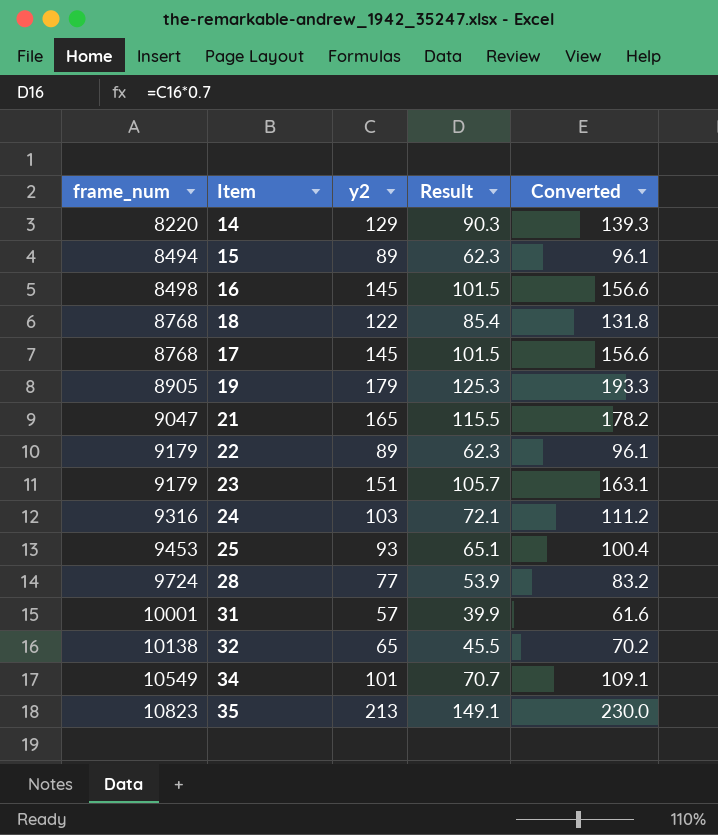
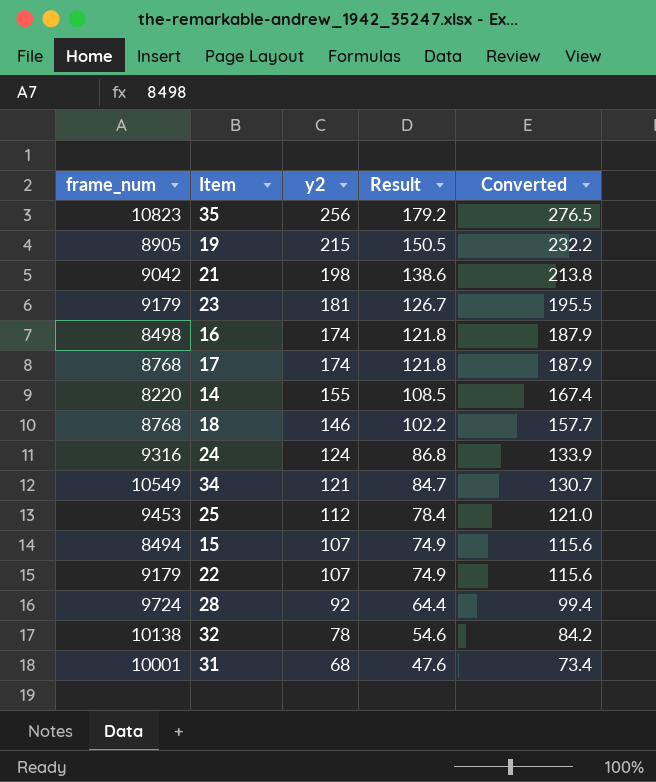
row order: frame_num ascending -> y2 descending
35 | y2: 213 -> 256
35 | Result: 149.1 -> 179.2
35 | Converted: 230.0 -> 276.5
19 | y2: 179 -> 215
19 | Result: 125.3 -> 150.5
19 | Converted: 193.3 -> 232.2
21 | frame_num: 9047 -> 9042
21 | y2: 165 -> 198
21 | Result: 115.5 -> 138.6
21 | Converted: 178.2 -> 213.8
23 | y2: 151 -> 181
23 | Result: 105.7 -> 126.7
23 | Converted: 163.1 -> 195.5
16 | y2: 145 -> 174
16 | Result: 101.5 -> 121.8
16 | Converted: 156.6 -> 187.9
17 | y2: 145 -> 174
17 | Result: 101.5 -> 121.8
17 | Converted: 156.6 -> 187.9
14 | y2: 129 -> 155
14 | Result: 90.3 -> 108.5
14 | Converted: 139.3 -> 167.4
18 | y2: 122 -> 146
18 | Result: 85.4 -> 102.2
18 | Converted: 131.8 -> 157.7
24 | y2: 103 -> 124
24 | Result: 72.1 -> 86.8
24 | Converted: 111.2 -> 133.9
34 | y2: 101 -> 121
34 | Result: 70.7 -> 84.7
34 | Converted: 109.1 -> 130.7
25 | y2: 93 -> 112
25 | Result: 65.1 -> 78.4
25 | Converted: 100.4 -> 121.0
15 | y2: 89 -> 107
15 | Result: 62.3 -> 74.9
15 | Converted: 96.1 -> 115.6
22 | y2: 89 -> 107
22 | Result: 62.3 -> 74.9
22 | Converted: 96.1 -> 115.6
28 | y2: 77 -> 92
28 | Result: 53.9 -> 64.4
28 | Converted: 83.2 -> 99.4
32 | y2: 65 -> 78
32 | Result: 45.5 -> 54.6
32 | Converted: 70.2 -> 84.2
31 | y2: 57 -> 68
31 | Result: 39.9 -> 47.6
31 | Converted: 61.6 -> 73.4

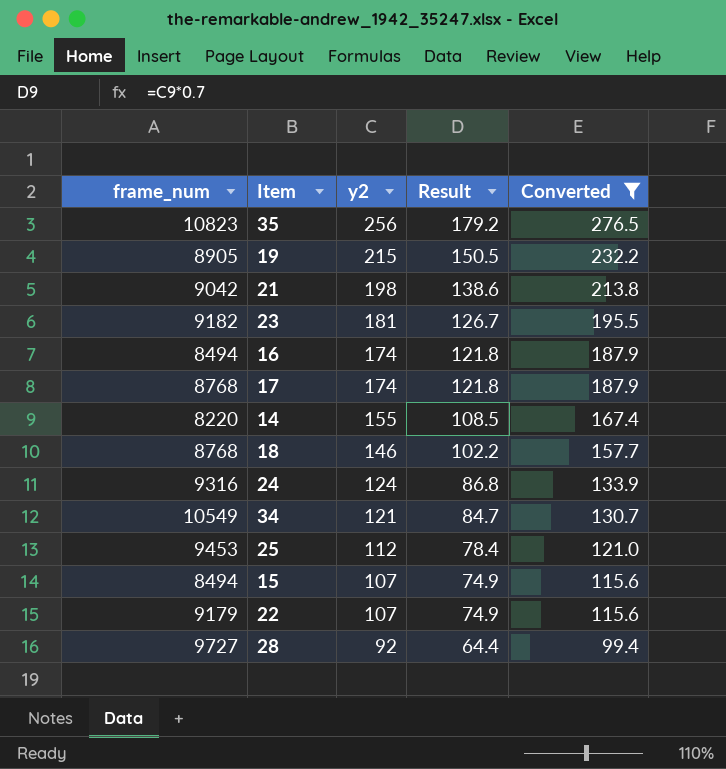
filter: none -> Converted >= 99.4
23 | frame_num: 9179 -> 9182
16 | frame_num: 8498 -> 8494
28 | frame_num: 9724 -> 9727

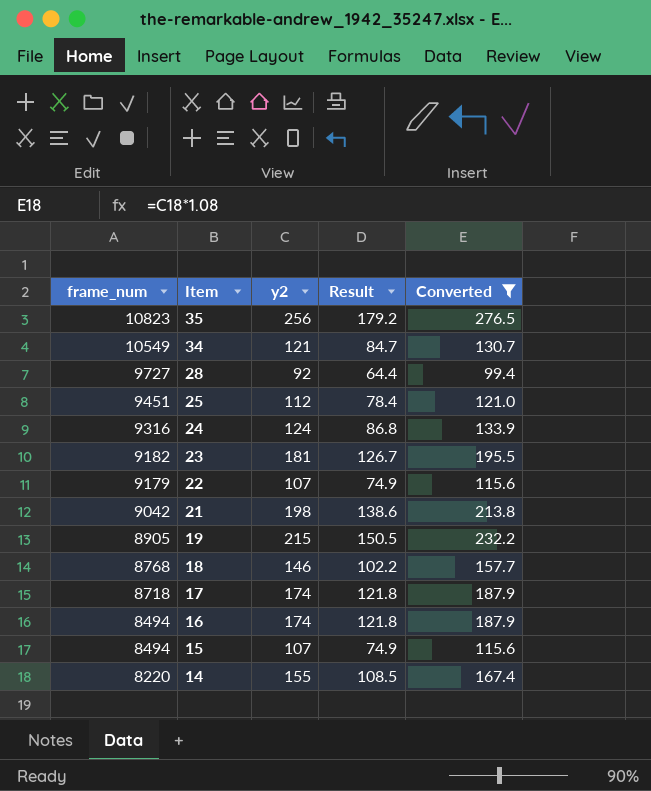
row order: y2 descending -> frame_num descending
25 | frame_num: 9453 -> 9451
17 | frame_num: 8768 -> 8718

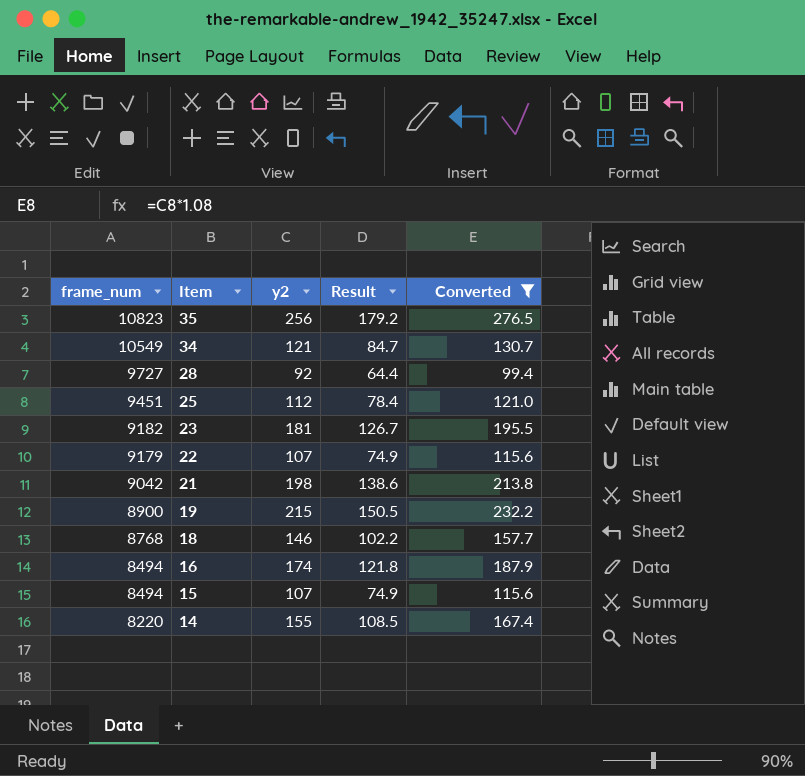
row 24: 9316 | 124 | 86.8 | 133.9 -> none
row 17: 8718 | 174 | 121.8 | 187.9 -> none
19 | frame_num: 8905 -> 8900

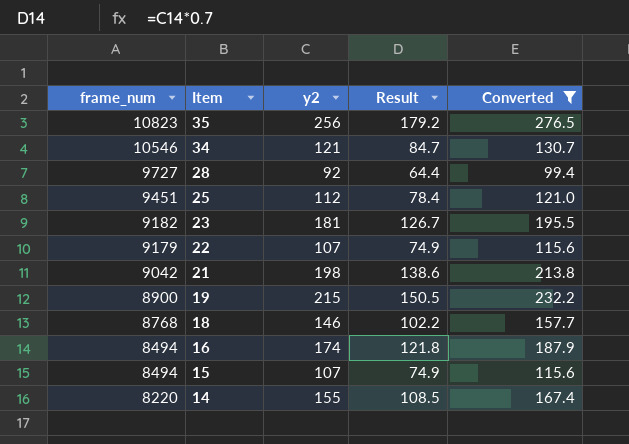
34 | frame_num: 10549 -> 10546

